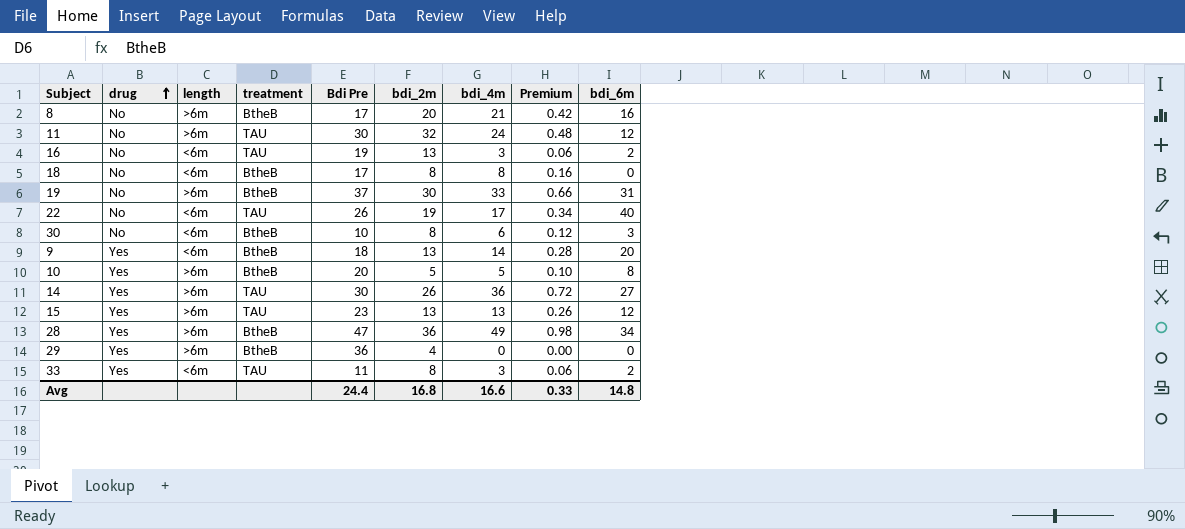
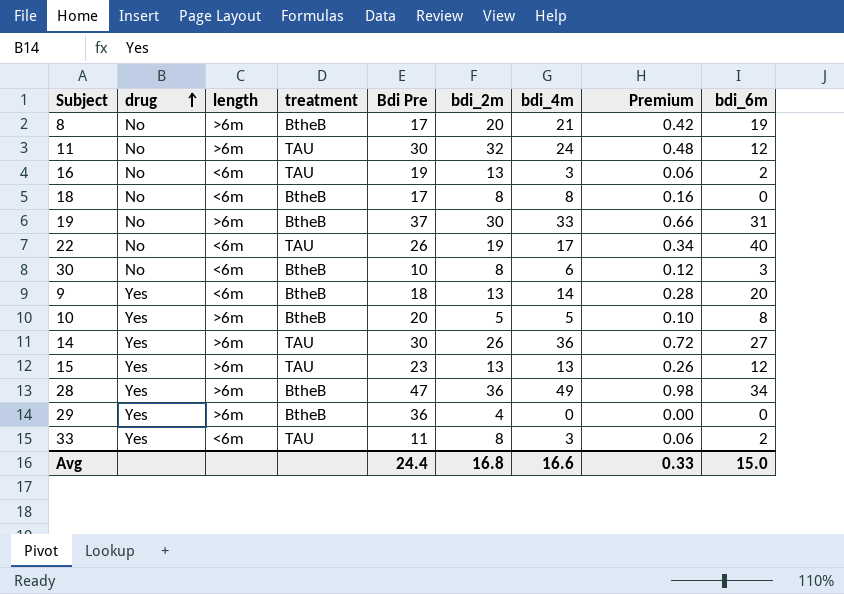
8 | bdi_6m: 16 -> 19
Avg | bdi_6m: 14.8 -> 15.0

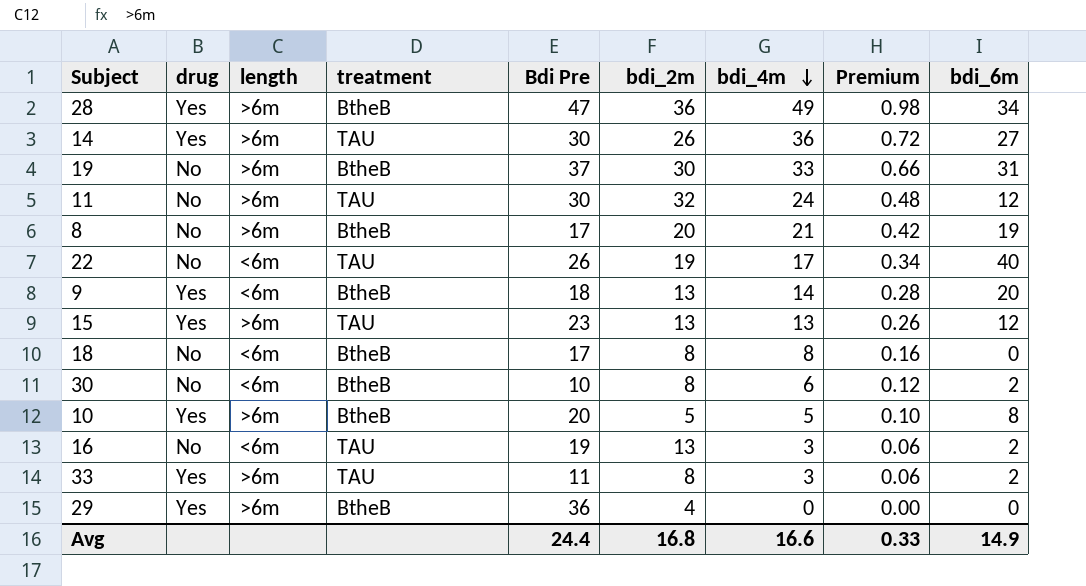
row order: drug ascending -> bdi_4m descending
30 | bdi_6m: 3 -> 2
33 | length: <6m -> >6m
Avg | bdi_6m: 15.0 -> 14.9

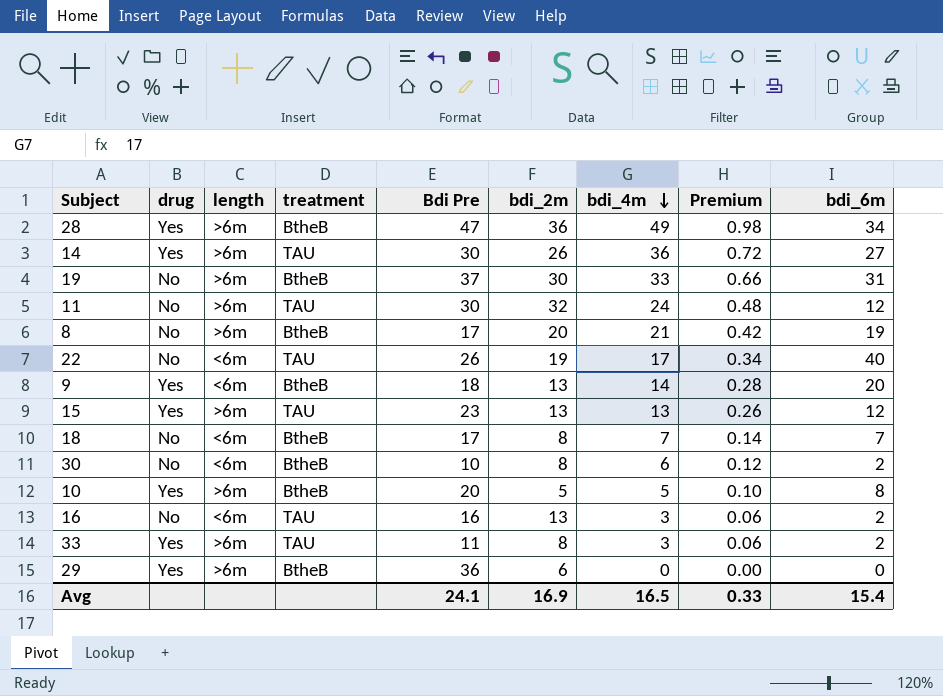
18 | bdi_4m: 8 -> 7
18 | Premium: 0.16 -> 0.14
18 | bdi_6m: 0 -> 7
16 | Bdi Pre: 19 -> 16
29 | bdi_2m: 4 -> 6
Avg | Bdi Pre: 24.4 -> 24.1
Avg | bdi_2m: 16.8 -> 16.9
Avg | bdi_4m: 16.6 -> 16.5
Avg | bdi_6m: 14.9 -> 15.4

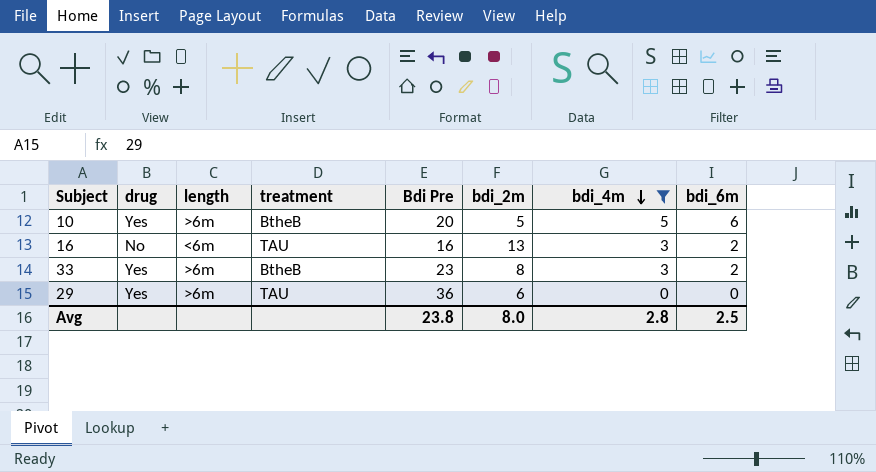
filter: none -> bdi_4m <= 5
column Premium | formula: [bdi_4m] * 0.02 -> none
10 | bdi_6m: 8 -> 6
33 | treatment: TAU -> BtheB
33 | Bdi Pre: 11 -> 23
29 | treatment: BtheB -> TAU
Avg | Bdi Pre: 24.1 -> 23.8
Avg | bdi_2m: 16.9 -> 8.0
Avg | bdi_4m: 16.5 -> 2.8
Avg | bdi_6m: 15.4 -> 2.5

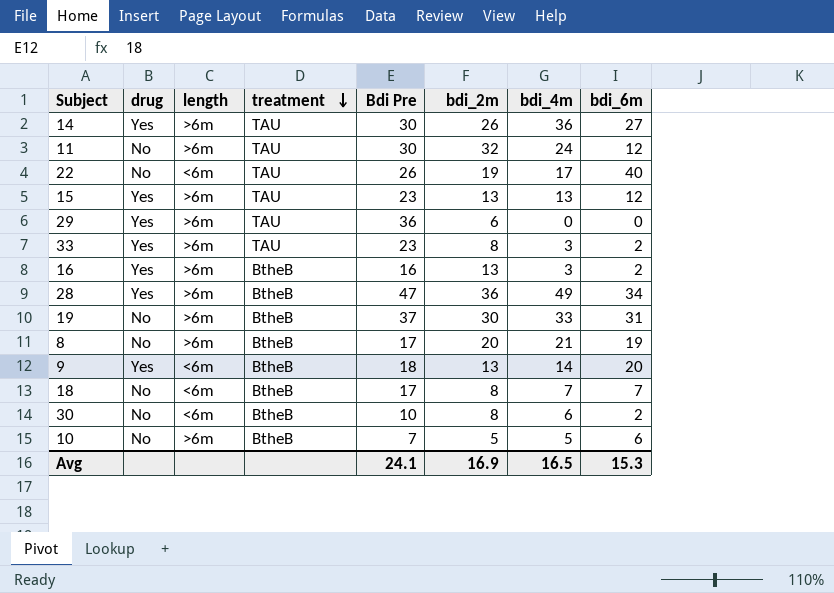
filter: bdi_4m <= 5 -> none
row order: bdi_4m descending -> treatment descending
33 | treatment: BtheB -> TAU
16 | drug: No -> Yes
16 | length: <6m -> >6m
16 | treatment: TAU -> BtheB
10 | drug: Yes -> No
10 | Bdi Pre: 20 -> 7
Avg | Bdi Pre: 23.8 -> 24.1
Avg | bdi_2m: 8.0 -> 16.9
Avg | bdi_4m: 2.8 -> 16.5
Avg | bdi_6m: 2.5 -> 15.3

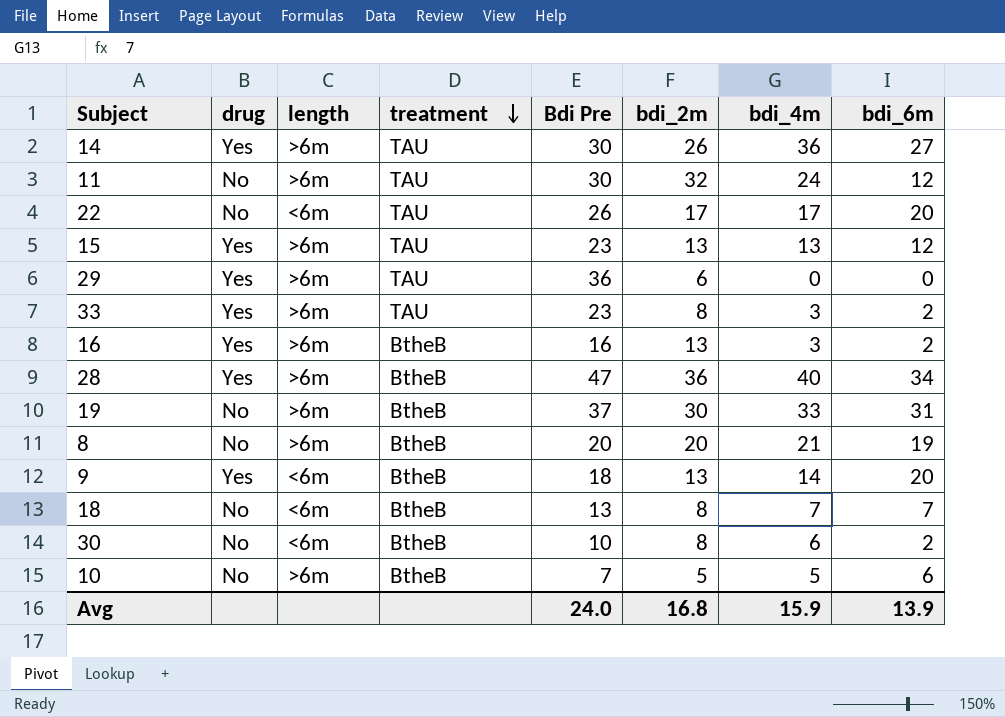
22 | bdi_2m: 19 -> 17
22 | bdi_6m: 40 -> 20
28 | bdi_4m: 49 -> 40
8 | Bdi Pre: 17 -> 20
18 | Bdi Pre: 17 -> 13
Avg | Bdi Pre: 24.1 -> 24.0
Avg | bdi_2m: 16.9 -> 16.8
Avg | bdi_4m: 16.5 -> 15.9
Avg | bdi_6m: 15.3 -> 13.9

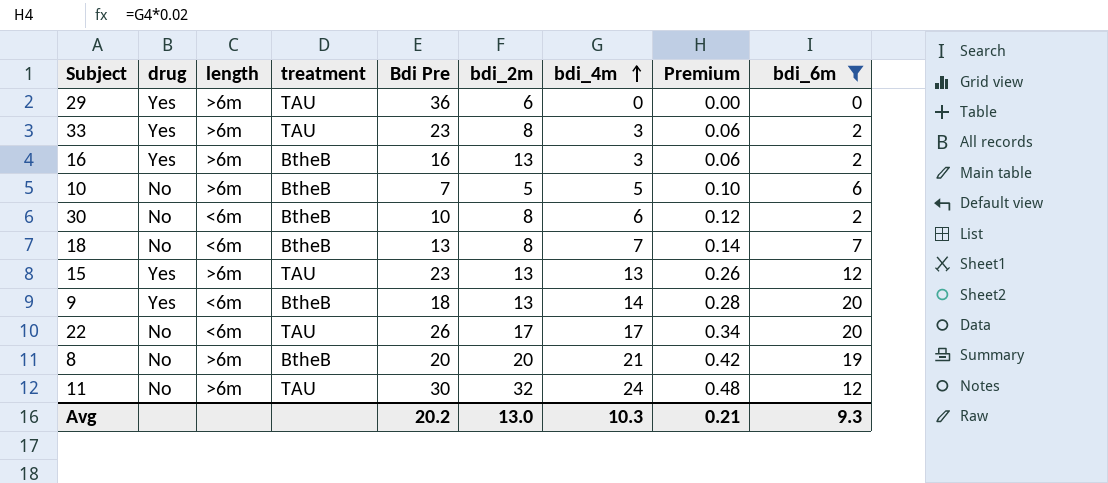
filter: none -> bdi_6m <= 20
row order: treatment descending -> bdi_4m ascending
column Premium | formula: none -> [bdi_4m] * 0.02
Avg | Bdi Pre: 24.0 -> 20.2
Avg | bdi_2m: 16.8 -> 13.0
Avg | bdi_4m: 15.9 -> 10.3
Avg | bdi_6m: 13.9 -> 9.3

